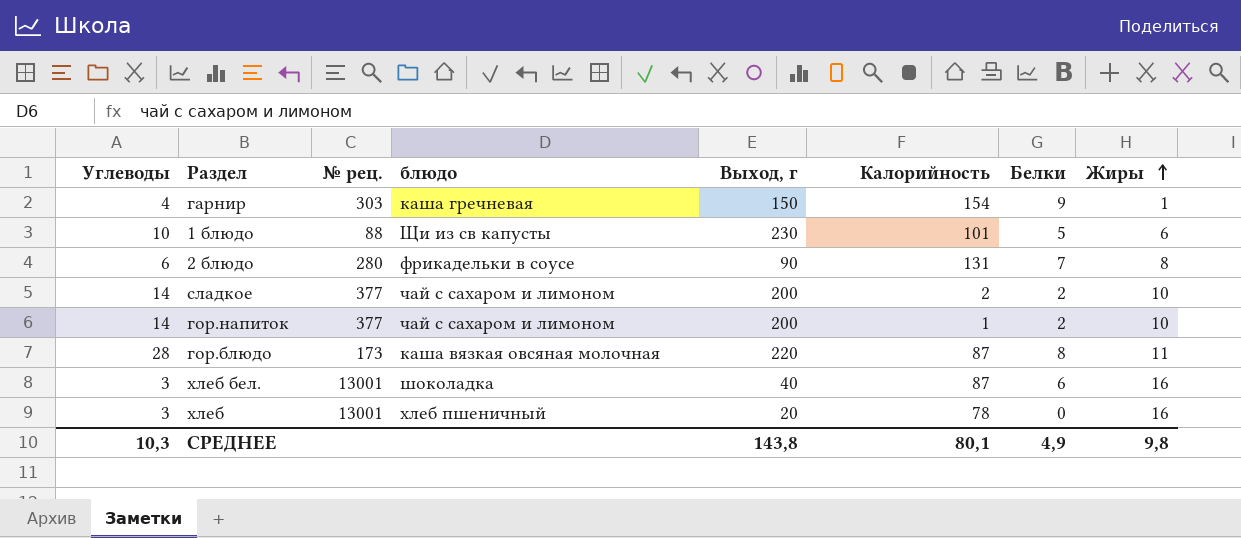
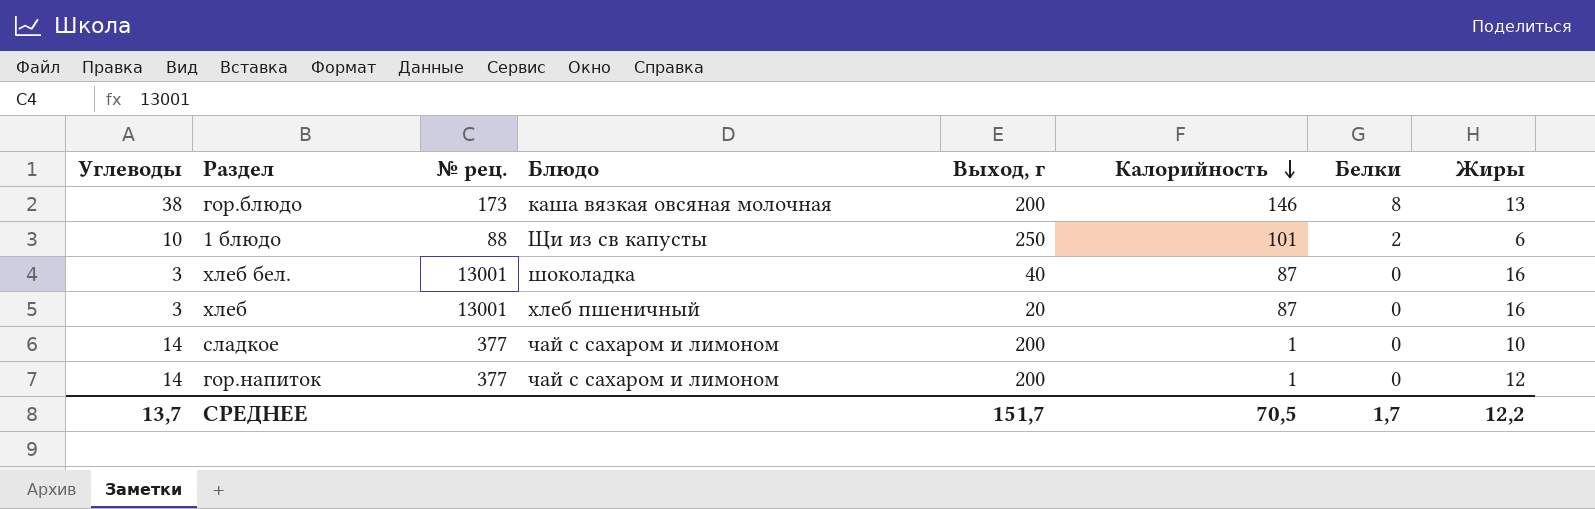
row order: Жиры ascending -> Калорийность descending
column name: блюдо -> Блюдо
row гарнир: 4 | 303 | каша гречневая | 150 | 154 | 9 | 1 -> none
row 2 блюдо: 6 | 280 | фрикадельки в соусе | 90 | 131 | 7 | 8 -> none
гор.блюдо | Углеводы: 28 -> 38
гор.блюдо | Выход, г: 220 -> 200
гор.блюдо | Калорийность: 87 -> 146
гор.блюдо | Жиры: 11 -> 13
1 блюдо | Выход, г: 230 -> 250
1 блюдо | Белки: 5 -> 2
хлеб бел. | Белки: 6 -> 0
хлеб | Калорийность: 78 -> 87
сладкое | Калорийность: 2 -> 1
сладкое | Белки: 2 -> 0
гор.напиток | Белки: 2 -> 0
гор.напиток | Жиры: 10 -> 12
СРЕДНЕЕ | Углеводы: 10,3 -> 13,7
СРЕДНЕЕ | Выход, г: 143,8 -> 151,7
СРЕДНЕЕ | Калорийность: 80,1 -> 70,5
СРЕДНЕЕ | Белки: 4,9 -> 1,7
СРЕДНЕЕ | Жиры: 9,8 -> 12,2

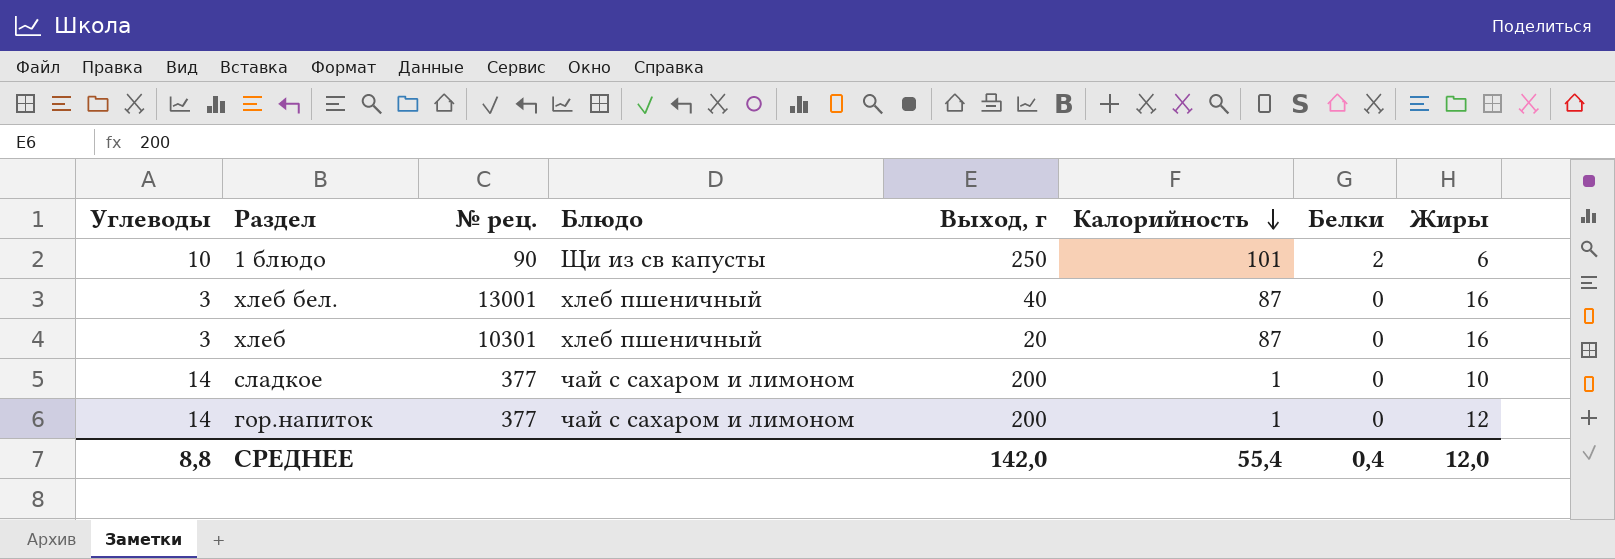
row гор.блюдо: 38 | 173 | каша вязкая овсяная молочная | 200 | 146 | 8 | 13 -> none
1 блюдо | № рец.: 88 -> 90
хлеб бел. | Блюдо: шоколадка -> хлеб пшеничный
хлеб | № рец.: 13001 -> 10301
СРЕДНЕЕ | Углеводы: 13,7 -> 8,8
СРЕДНЕЕ | Выход, г: 151,7 -> 142,0
СРЕДНЕЕ | Калорийность: 70,5 -> 55,4
СРЕДНЕЕ | Белки: 1,7 -> 0,4
СРЕДНЕЕ | Жиры: 12,2 -> 12,0

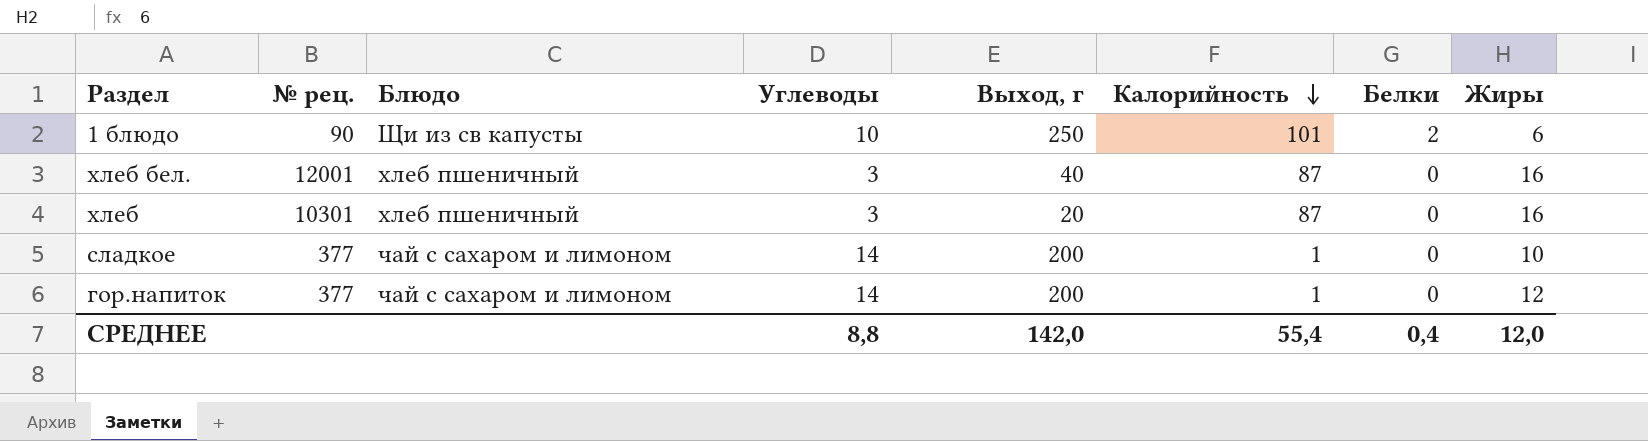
column Углеводы | position: 1 -> 4
хлеб бел. | № рец.: 13001 -> 12001

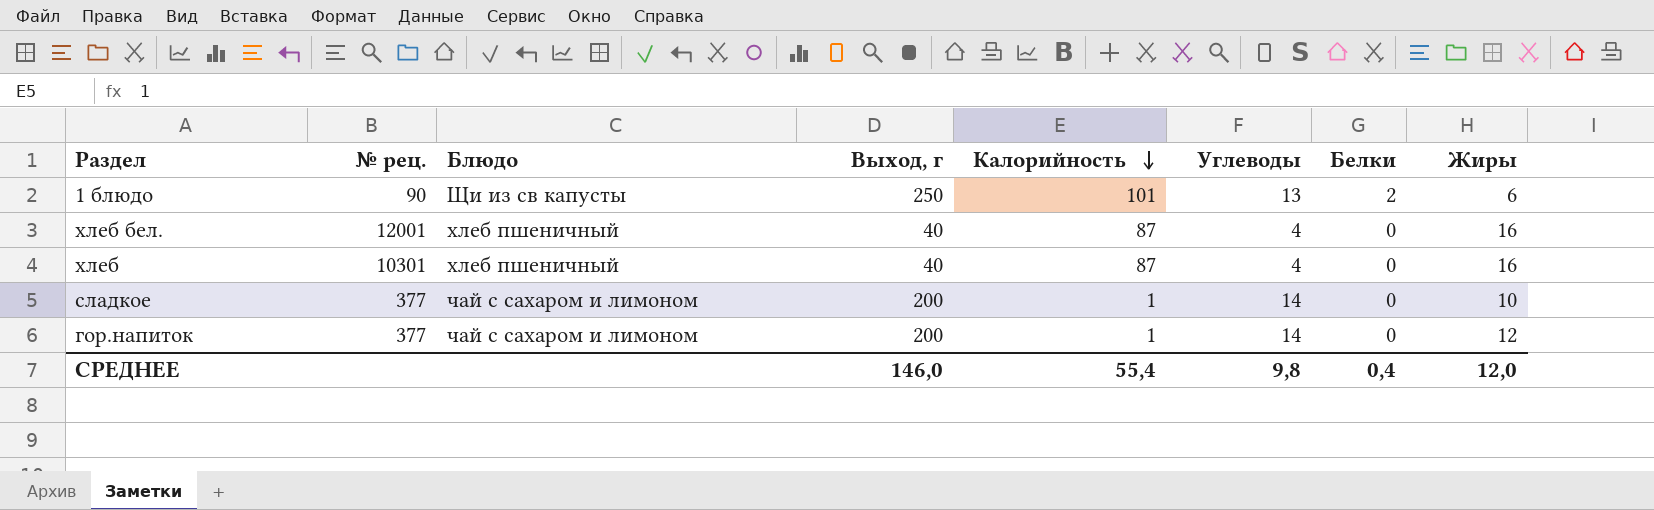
column Углеводы | position: 4 -> 6
1 блюдо | Углеводы: 10 -> 13
хлеб бел. | Углеводы: 3 -> 4
хлеб | Выход, г: 20 -> 40
хлеб | Углеводы: 3 -> 4
СРЕДНЕЕ | Выход, г: 142,0 -> 146,0
СРЕДНЕЕ | Углеводы: 8,8 -> 9,8

